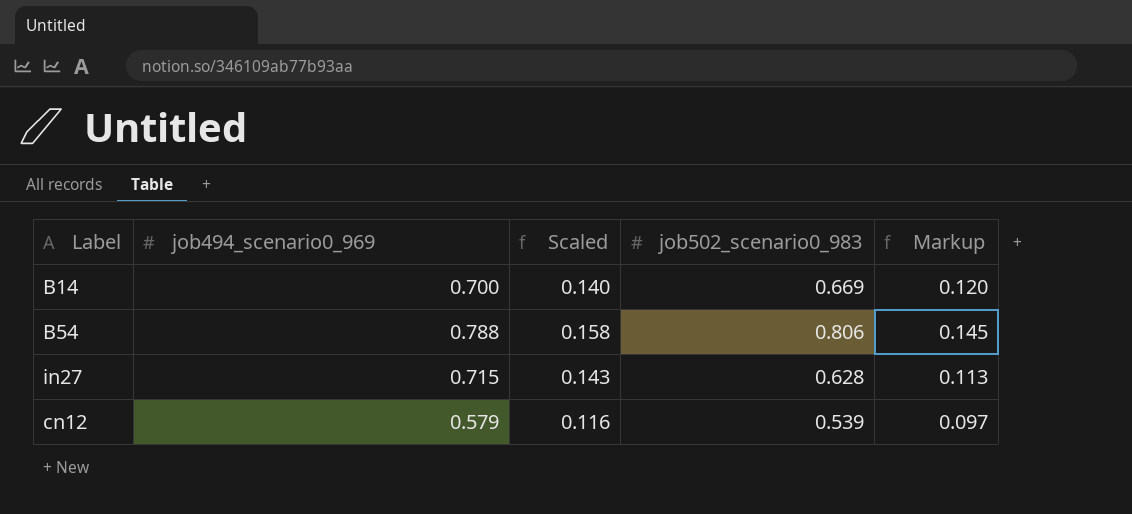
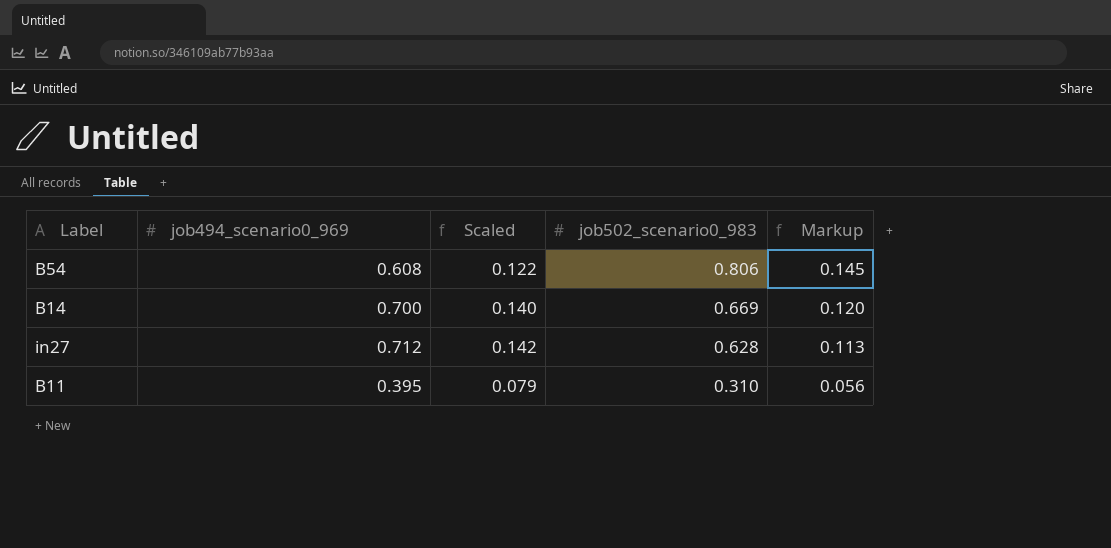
row order: none -> job502_scenario0_983 descending
row cn12: 0.579 | 0.116 | 0.539 | 0.097 -> none
B54 | job494_scenario0_969: 0.788 -> 0.608
B54 | Scaled: 0.158 -> 0.122
in27 | job494_scenario0_969: 0.715 -> 0.712
in27 | Scaled: 0.143 -> 0.142
row B11: none -> 0.395 | 0.079 | 0.310 | 0.056

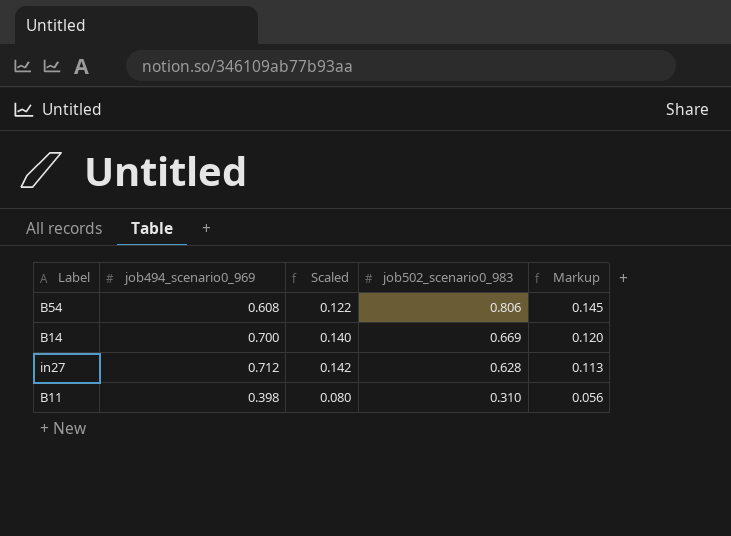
B11 | job494_scenario0_969: 0.395 -> 0.398
B11 | Scaled: 0.079 -> 0.080

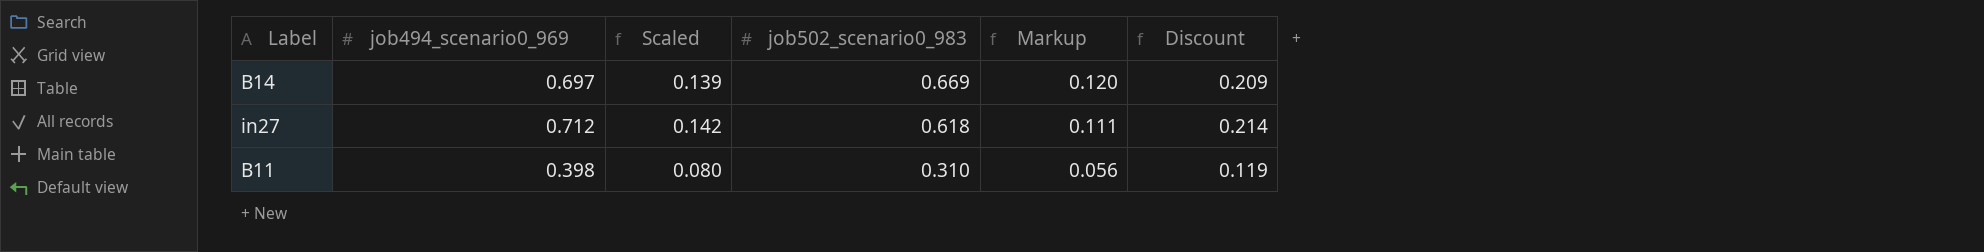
column Discount | formula: none -> [job494_scenario0_969] * 0.3
row B54: 0.608 | 0.122 | 0.806 | 0.145 -> none
B14 | job494_scenario0_969: 0.700 -> 0.697
B14 | Scaled: 0.140 -> 0.139
in27 | job502_scenario0_983: 0.628 -> 0.618
in27 | Markup: 0.113 -> 0.111

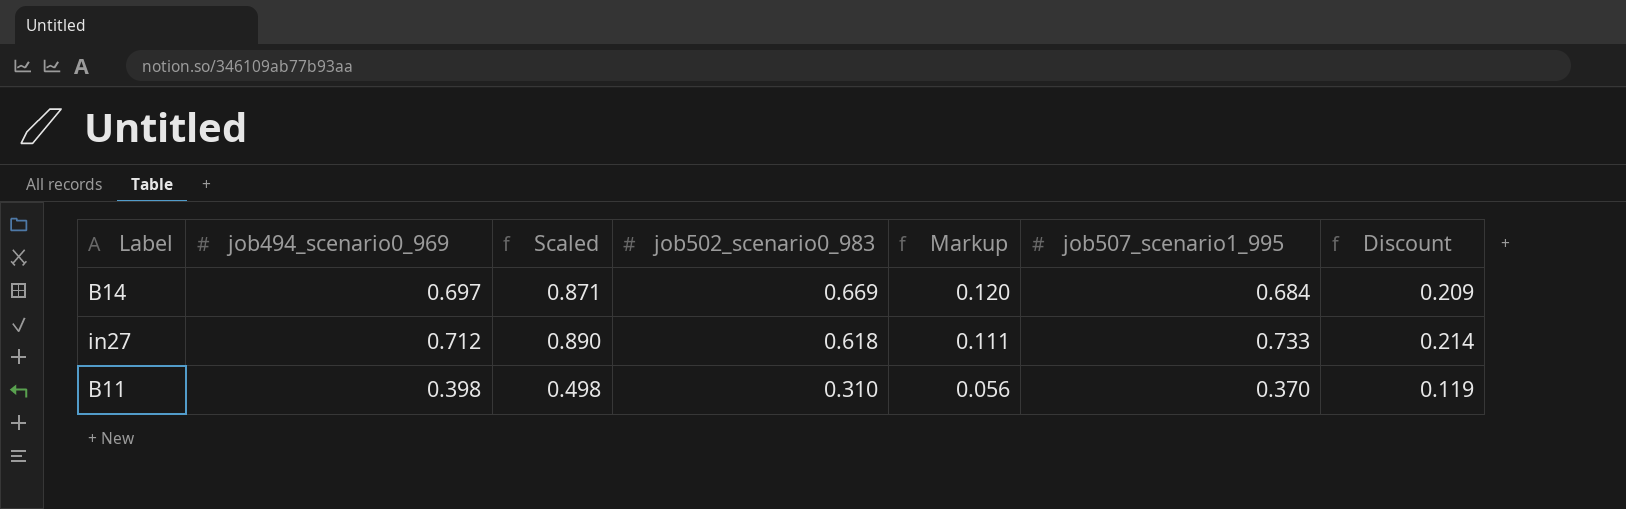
column Scaled | formula: [job494_scenario0_969] * 0.2 -> [job494_scenario0_969] * 1.25
column job507_scenario1_995 | position: none -> 6

